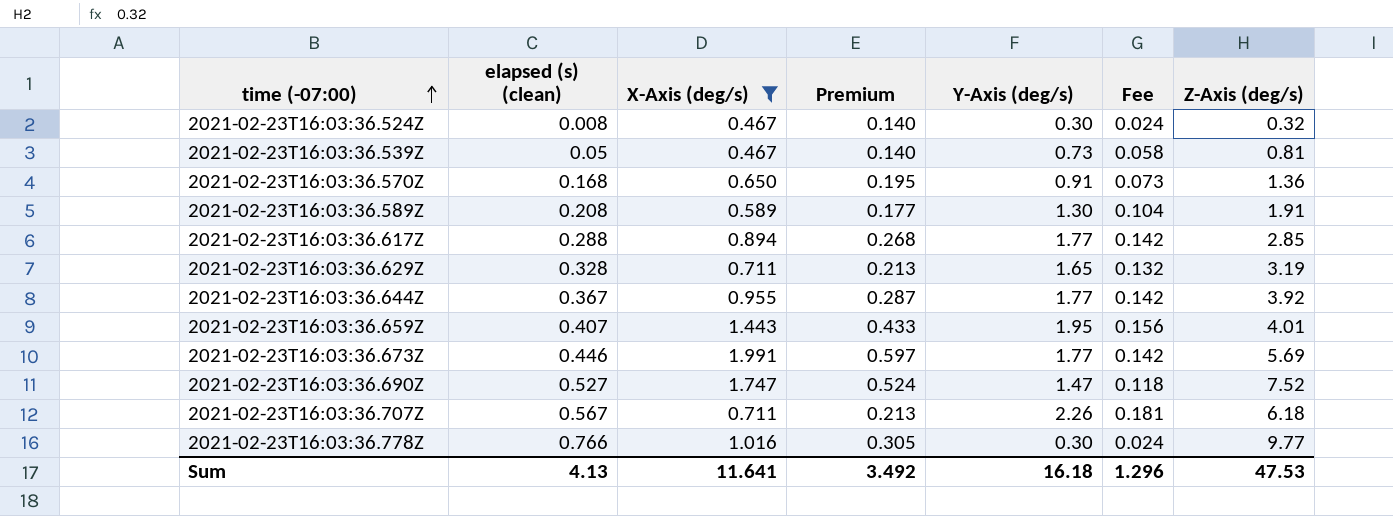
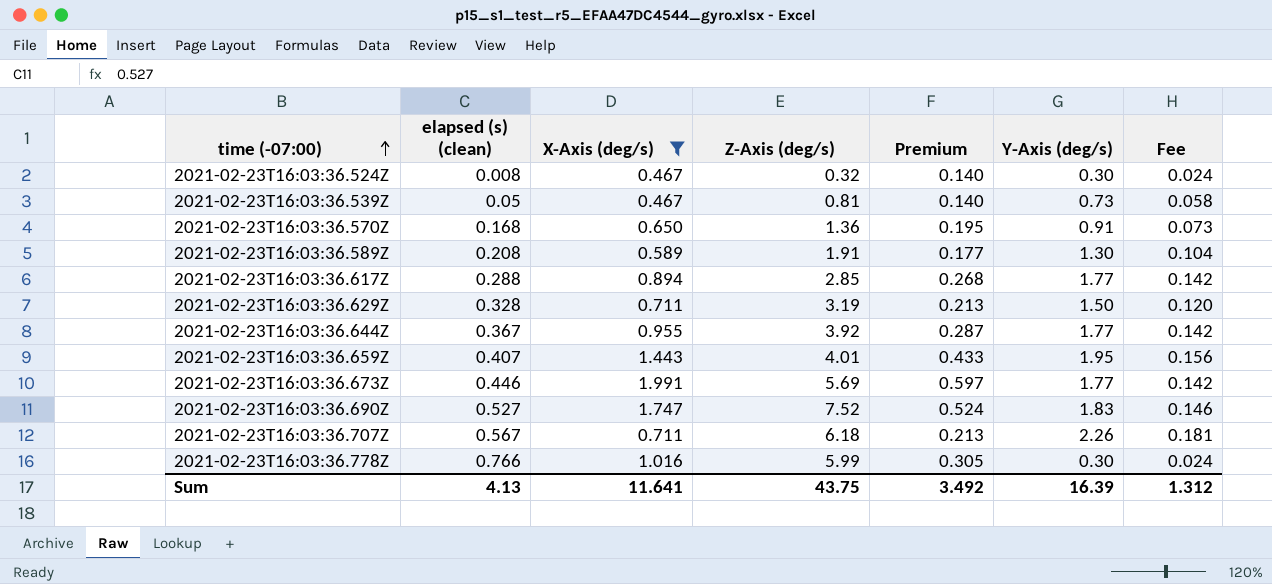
column Z-Axis (deg/s) | position: 7 -> 4
2021-02-23T16:03:36.629Z | Y-Axis (deg/s): 1.65 -> 1.50
2021-02-23T16:03:36.629Z | Fee: 0.132 -> 0.120
2021-02-23T16:03:36.690Z | Y-Axis (deg/s): 1.47 -> 1.83
2021-02-23T16:03:36.690Z | Fee: 0.118 -> 0.146
2021-02-23T16:03:36.778Z | Z-Axis (deg/s): 9.77 -> 5.99
Sum | Z-Axis (deg/s): 47.53 -> 43.75
Sum | Y-Axis (deg/s): 16.18 -> 16.39
Sum | Fee: 1.296 -> 1.312

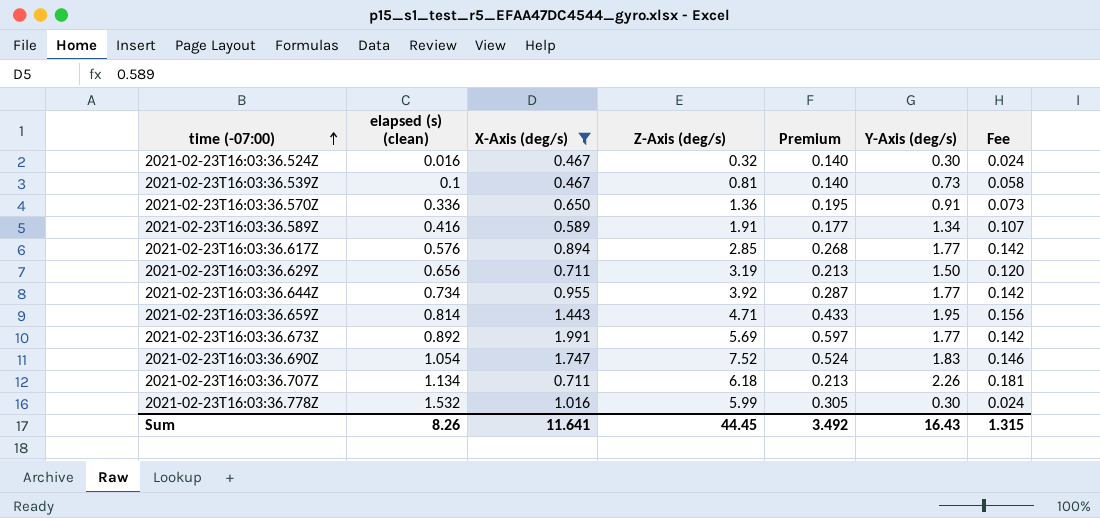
2021-02-23T16:03:36.524Z | elapsed (s) (clean): 0.008 -> 0.016
2021-02-23T16:03:36.539Z | elapsed (s) (clean): 0.05 -> 0.1
2021-02-23T16:03:36.570Z | elapsed (s) (clean): 0.168 -> 0.336
2021-02-23T16:03:36.589Z | elapsed (s) (clean): 0.208 -> 0.416
2021-02-23T16:03:36.589Z | Y-Axis (deg/s): 1.30 -> 1.34
2021-02-23T16:03:36.589Z | Fee: 0.104 -> 0.107
2021-02-23T16:03:36.617Z | elapsed (s) (clean): 0.288 -> 0.576
2021-02-23T16:03:36.629Z | elapsed (s) (clean): 0.328 -> 0.656
2021-02-23T16:03:36.644Z | elapsed (s) (clean): 0.367 -> 0.734
2021-02-23T16:03:36.659Z | elapsed (s) (clean): 0.407 -> 0.814
2021-02-23T16:03:36.659Z | Z-Axis (deg/s): 4.01 -> 4.71
2021-02-23T16:03:36.673Z | elapsed (s) (clean): 0.446 -> 0.892
2021-02-23T16:03:36.690Z | elapsed (s) (clean): 0.527 -> 1.054
2021-02-23T16:03:36.707Z | elapsed (s) (clean): 0.567 -> 1.134
2021-02-23T16:03:36.778Z | elapsed (s) (clean): 0.766 -> 1.532
Sum | elapsed (s) (clean): 4.13 -> 8.26
Sum | Z-Axis (deg/s): 43.75 -> 44.45
Sum | Y-Axis (deg/s): 16.39 -> 16.43
Sum | Fee: 1.312 -> 1.315

